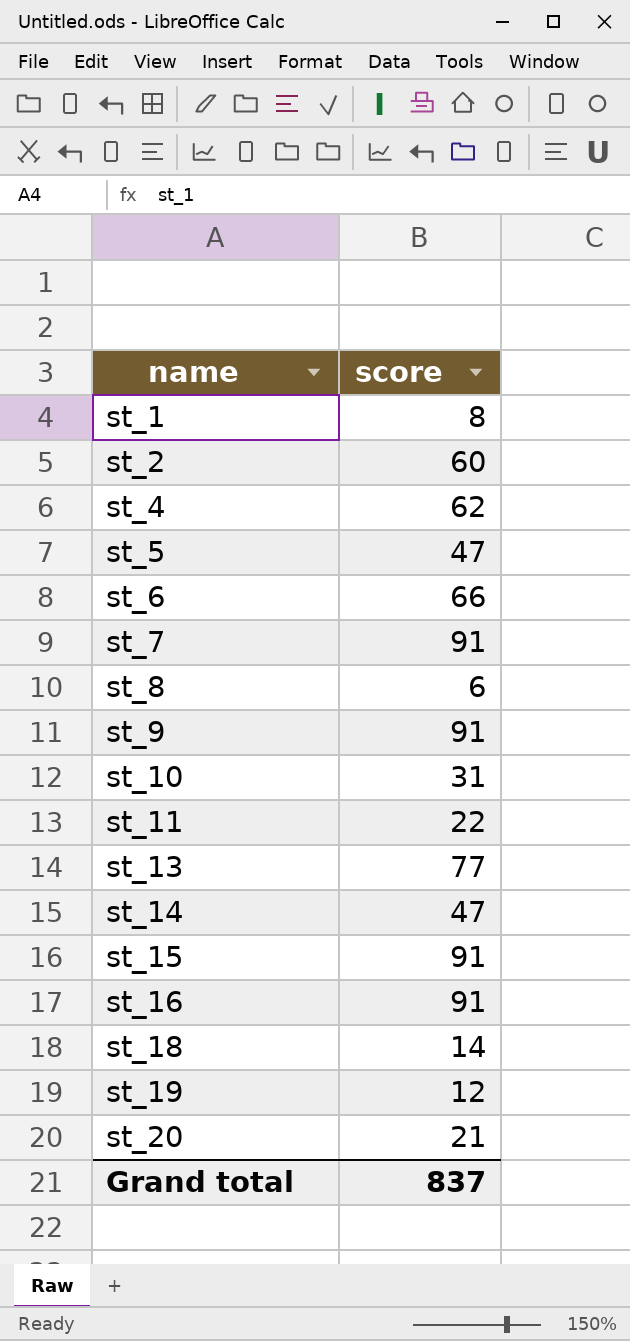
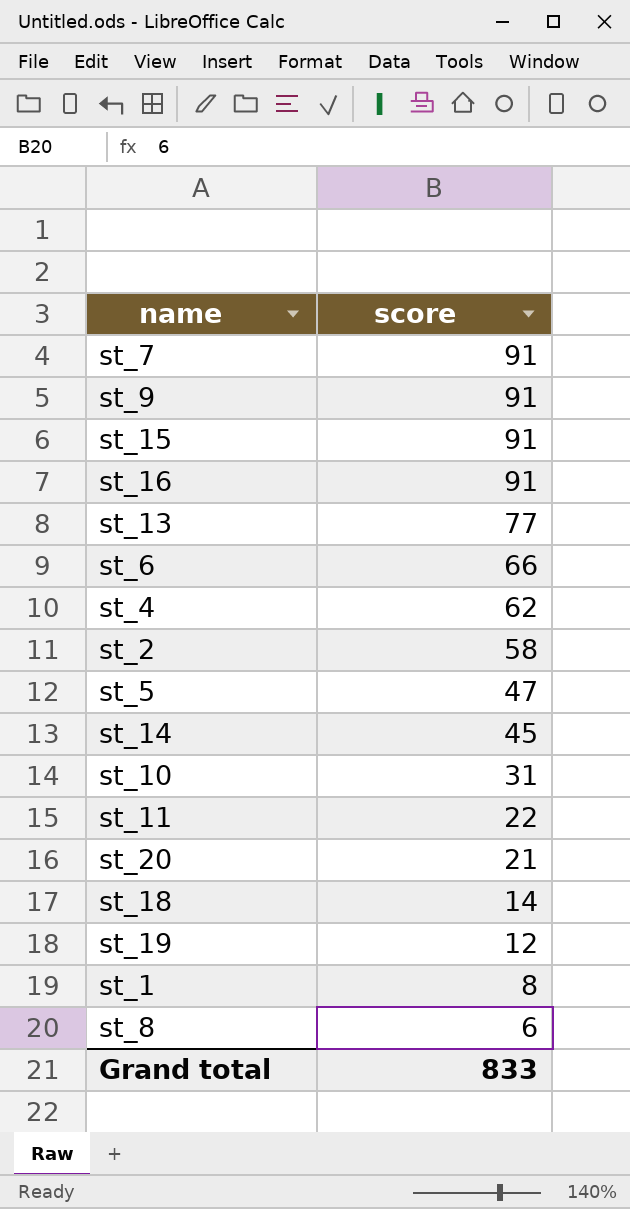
row order: name ascending -> score descending
st_2 | score: 60 -> 58
st_14 | score: 47 -> 45
Grand total | score: 837 -> 833

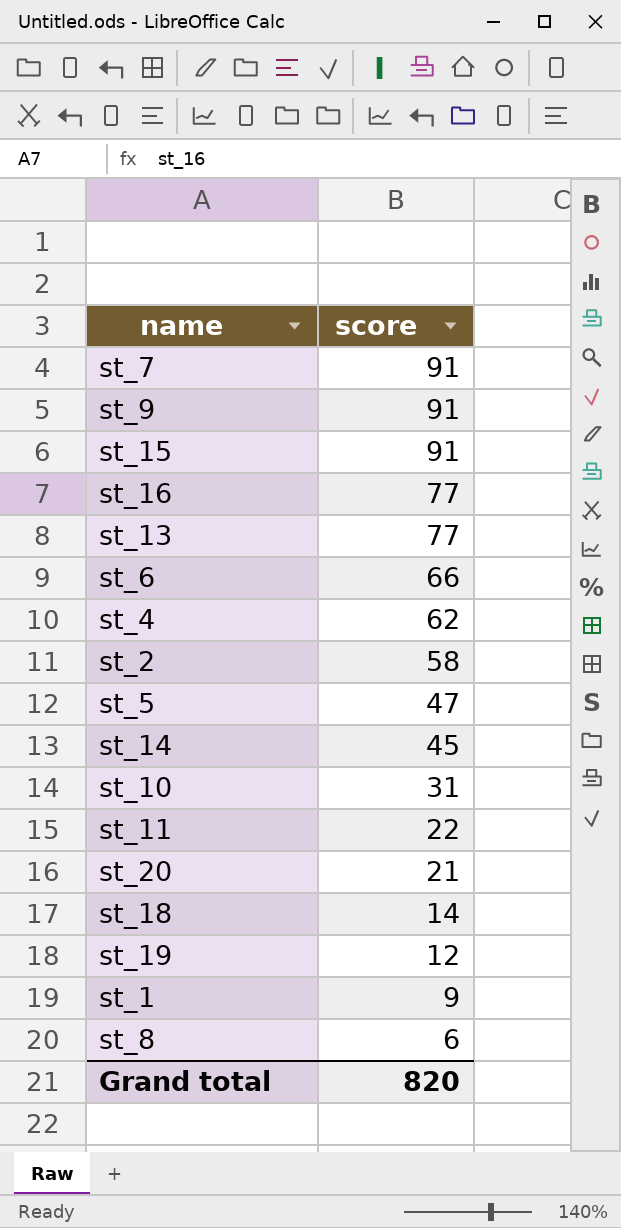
st_16 | score: 91 -> 77
st_1 | score: 8 -> 9
Grand total | score: 833 -> 820

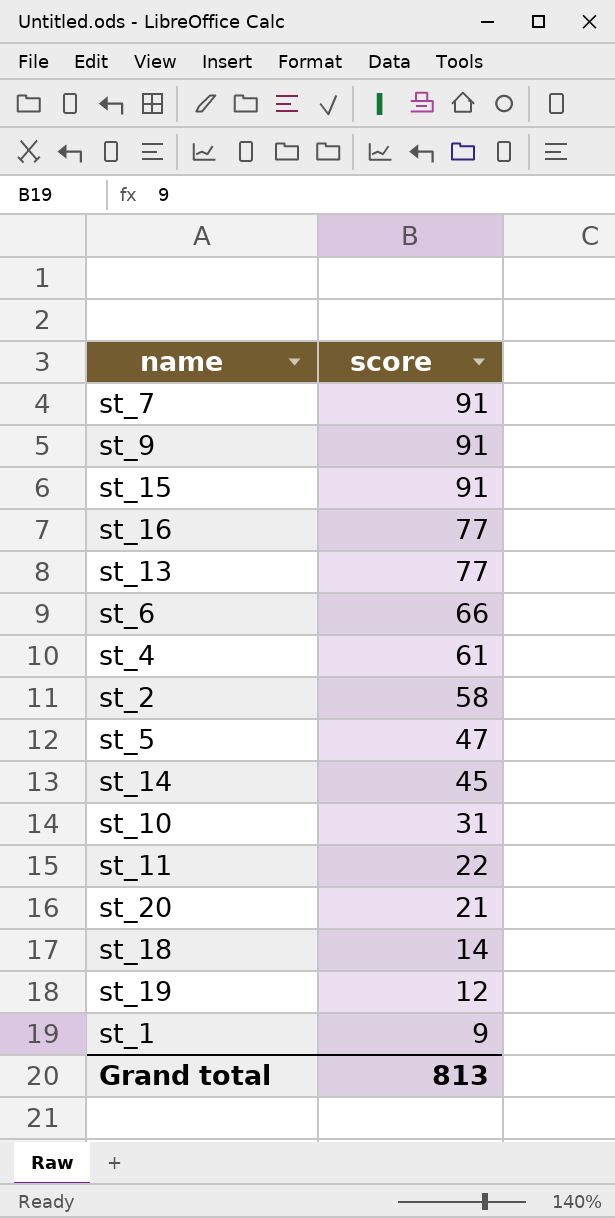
row st_8: 6 -> none
st_4 | score: 62 -> 61
Grand total | score: 820 -> 813

